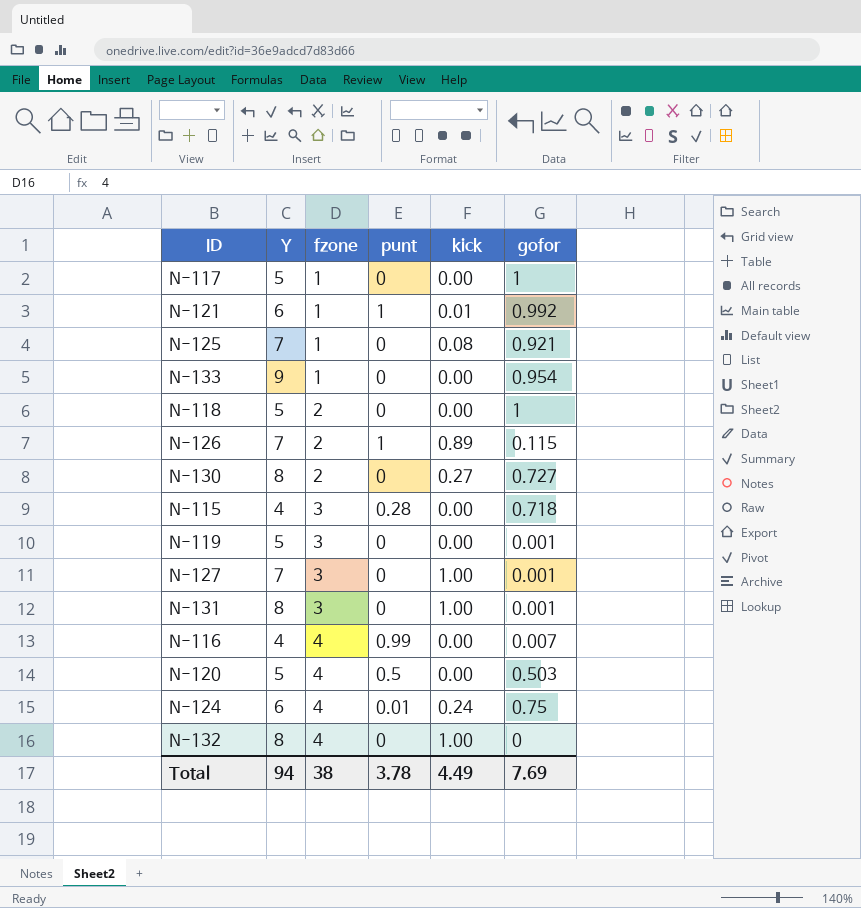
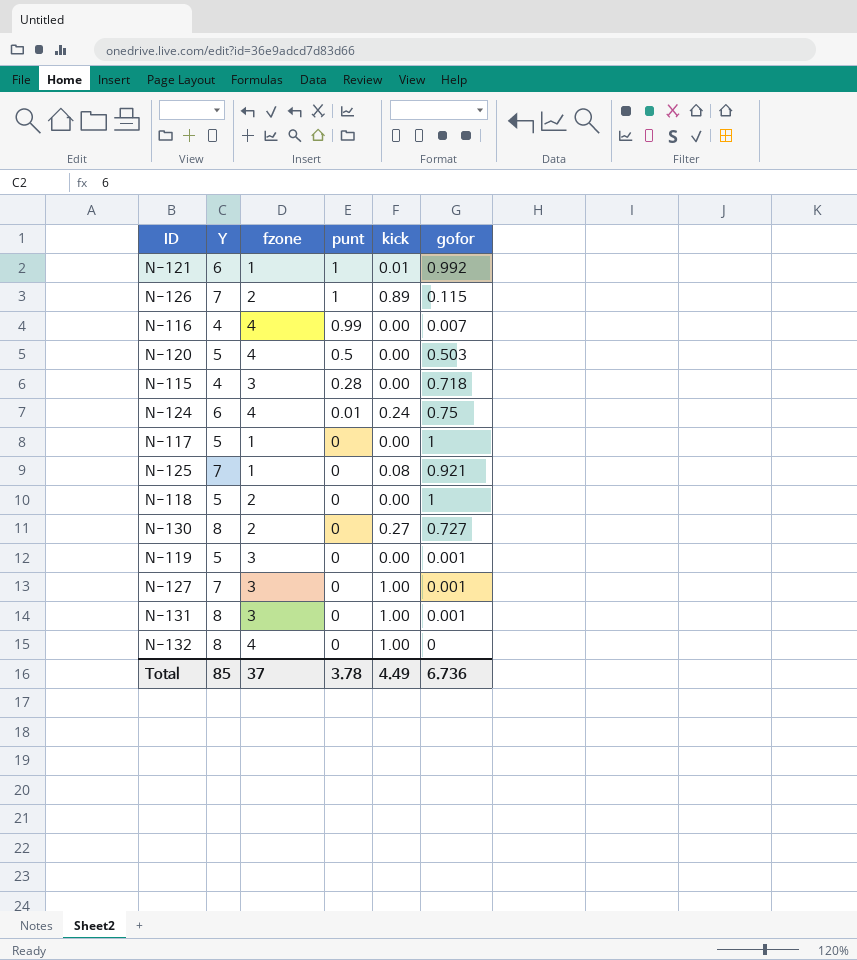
row order: fzone ascending -> punt descending
row N-133: 9 | 1 | 0 | 0.00 | 0.954 -> none
Total | Y: 94 -> 85
Total | fzone: 38 -> 37
Total | gofor: 7.69 -> 6.736

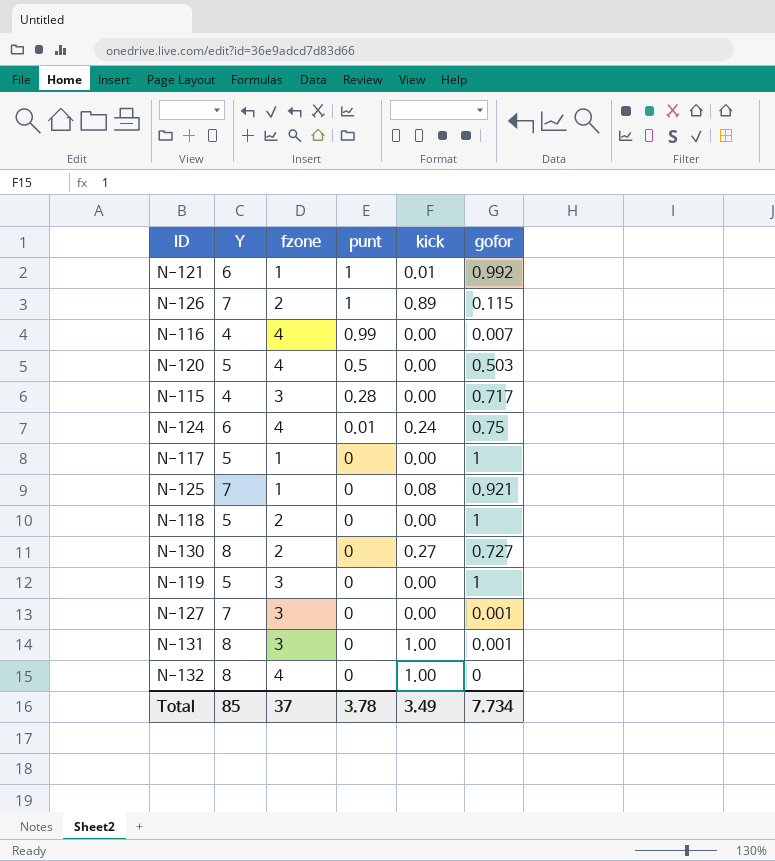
N-115 | gofor: 0.718 -> 0.717
N-119 | gofor: 0.001 -> 1
N-127 | kick: 1.00 -> 0.00
Total | kick: 4.49 -> 3.49
Total | gofor: 6.736 -> 7.734

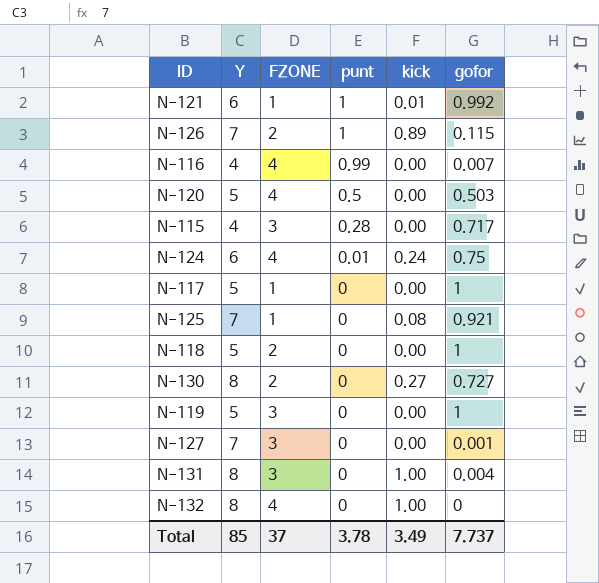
column name: fzone -> FZONE
N-131 | gofor: 0.001 -> 0.004
Total | gofor: 7.734 -> 7.737

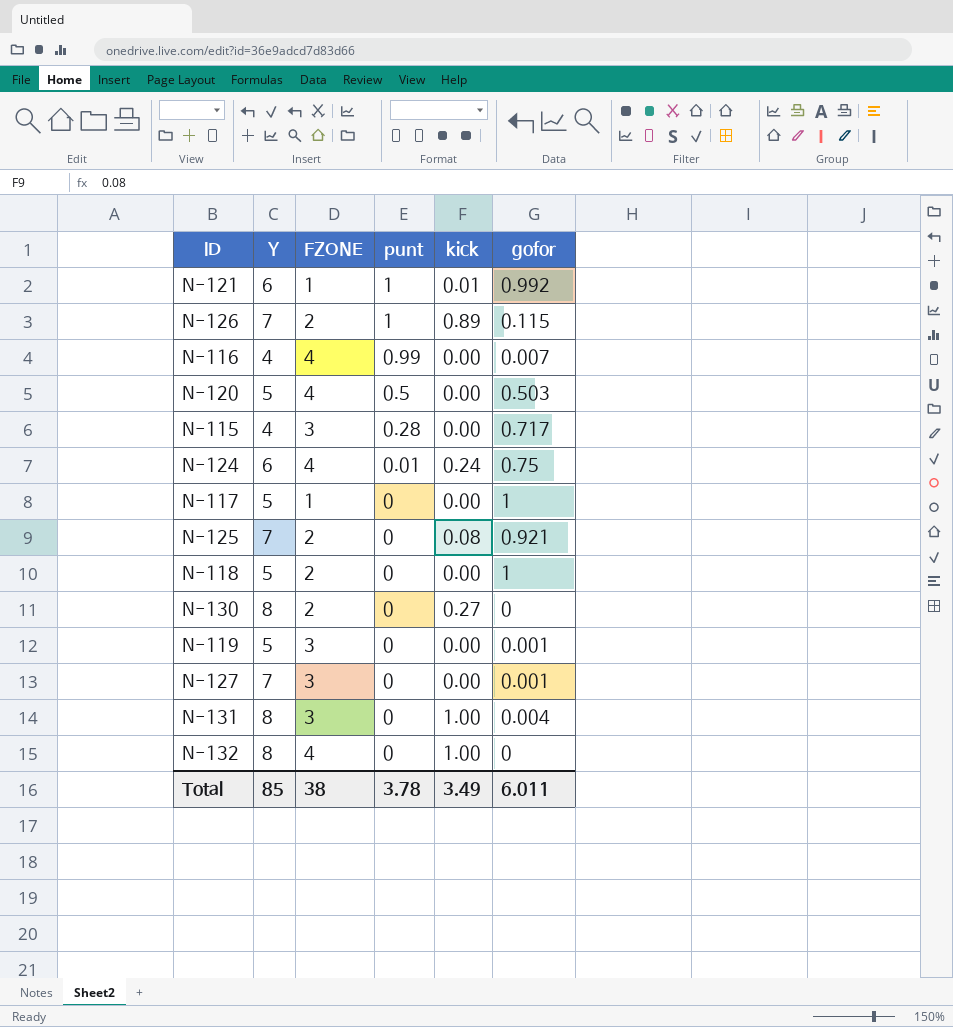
N-125 | FZONE: 1 -> 2
N-130 | gofor: 0.727 -> 0
N-119 | gofor: 1 -> 0.001
Total | FZONE: 37 -> 38
Total | gofor: 7.737 -> 6.011

